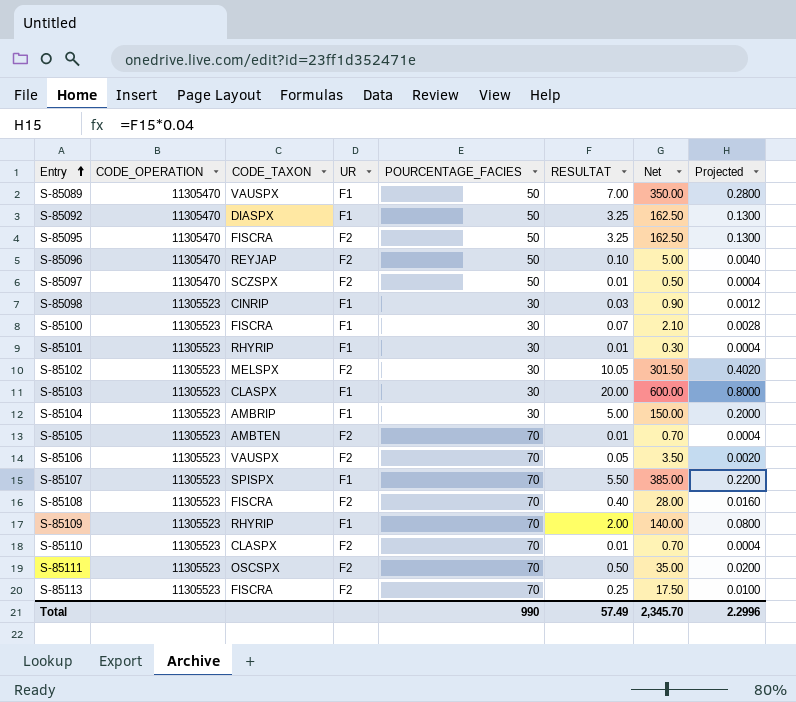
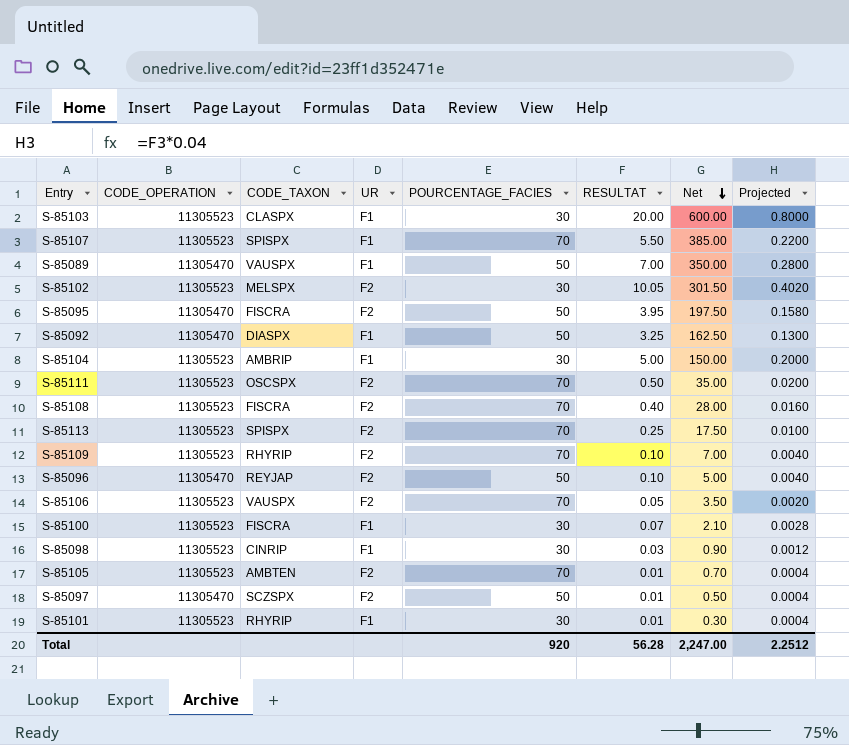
row order: Entry ascending -> Net descending
row S-85110: 11305523 | CLASPX | F2 | 70 | 0.01 | 0.70 | 0.0004 -> none
S-85095 | RESULTAT: 3.25 -> 3.95
S-85095 | Net: 162.50 -> 197.50
S-85095 | Projected: 0.1300 -> 0.1580
S-85113 | CODE_TAXON: FISCRA -> SPISPX
S-85109 | UR: F1 -> F2
S-85109 | RESULTAT: 2.00 -> 0.10
S-85109 | Net: 140.00 -> 7.00
S-85109 | Projected: 0.0800 -> 0.0040
Total | POURCENTAGE_FACIES: 990 -> 920
Total | RESULTAT: 57.49 -> 56.28
Total | Net: 2,345.70 -> 2,247.00
Total | Projected: 2.2996 -> 2.2512

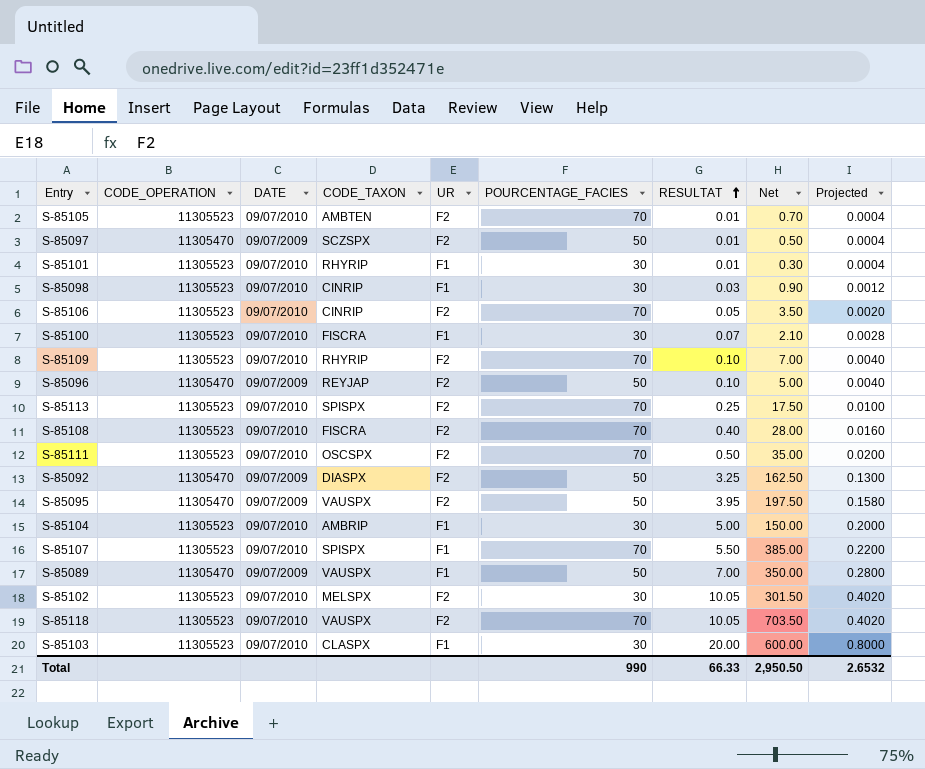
row order: Net descending -> RESULTAT ascending
column DATE | position: none -> 3
S-85106 | CODE_TAXON: VAUSPX -> CINRIP
S-85092 | UR: F1 -> F2
S-85095 | CODE_TAXON: FISCRA -> VAUSPX
row S-85118: none -> 11305523 | 09/07/2010 | VAUSPX | F2 | 70 | 10.05 | 703.50 | 0.4020
Total | POURCENTAGE_FACIES: 920 -> 990
Total | RESULTAT: 56.28 -> 66.33
Total | Net: 2,247.00 -> 2,950.50
Total | Projected: 2.2512 -> 2.6532

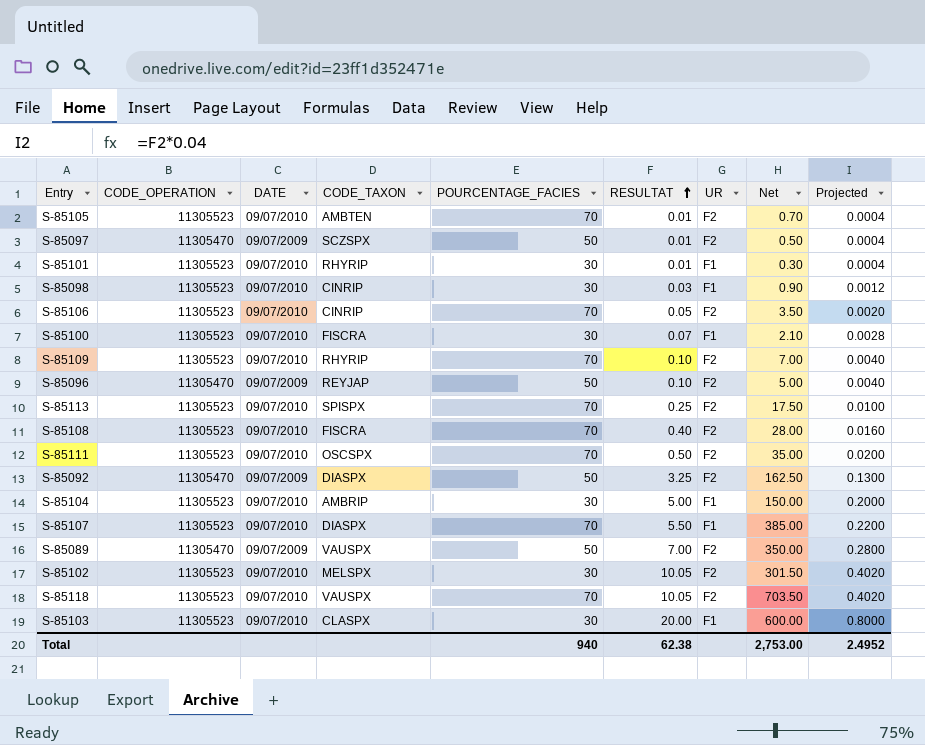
column UR | position: 5 -> 7
row S-85095: 11305470 | 09/07/2009 | VAUSPX | F2 | 50 | 3.95 | 197.50 | 0.1580 -> none
S-85107 | CODE_TAXON: SPISPX -> DIASPX
S-85089 | UR: F1 -> F2
Total | POURCENTAGE_FACIES: 990 -> 940
Total | RESULTAT: 66.33 -> 62.38
Total | Net: 2,950.50 -> 2,753.00
Total | Projected: 2.6532 -> 2.4952

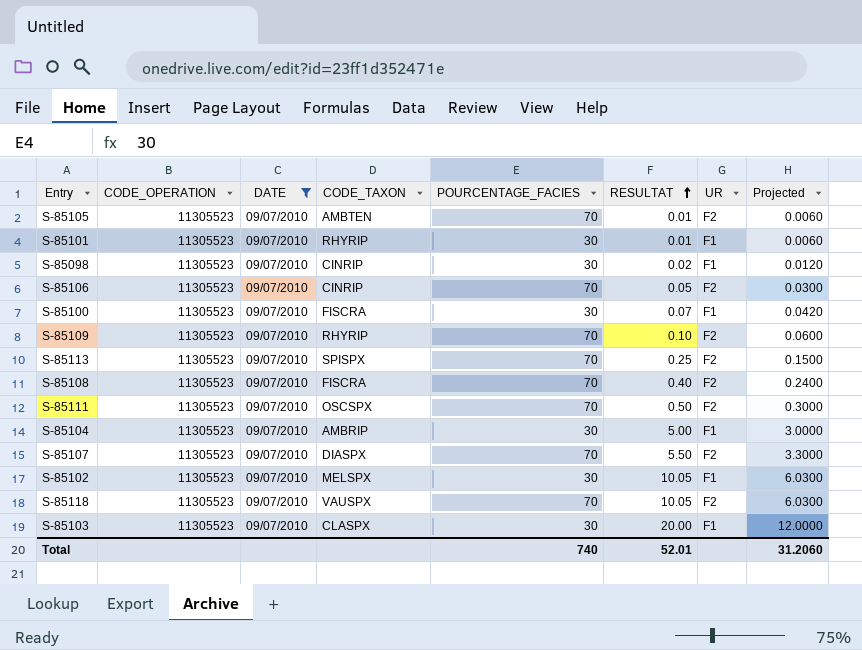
filter: none -> DATE = 09/07/2010
column Net | formula: [POURCENTAGE_FACIES] * [RESULTAT] -> none
column Projected | formula: [RESULTAT] * 0.04 -> [RESULTAT] * 0.6
S-85098 | RESULTAT: 0.03 -> 0.02
S-85107 | UR: F1 -> F2
S-85102 | UR: F2 -> F1
Total | POURCENTAGE_FACIES: 940 -> 740
Total | RESULTAT: 62.38 -> 52.01
Total | Projected: 2.4952 -> 31.2060

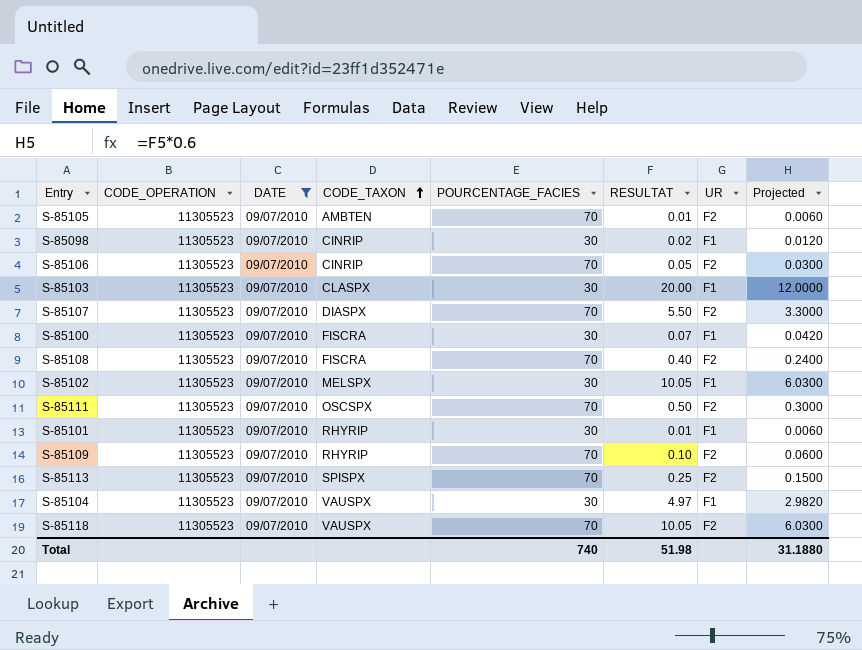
row order: RESULTAT ascending -> CODE_TAXON ascending
S-85104 | CODE_TAXON: AMBRIP -> VAUSPX
S-85104 | RESULTAT: 5.00 -> 4.97
S-85104 | Projected: 3.0000 -> 2.9820
Total | RESULTAT: 52.01 -> 51.98
Total | Projected: 31.2060 -> 31.1880

